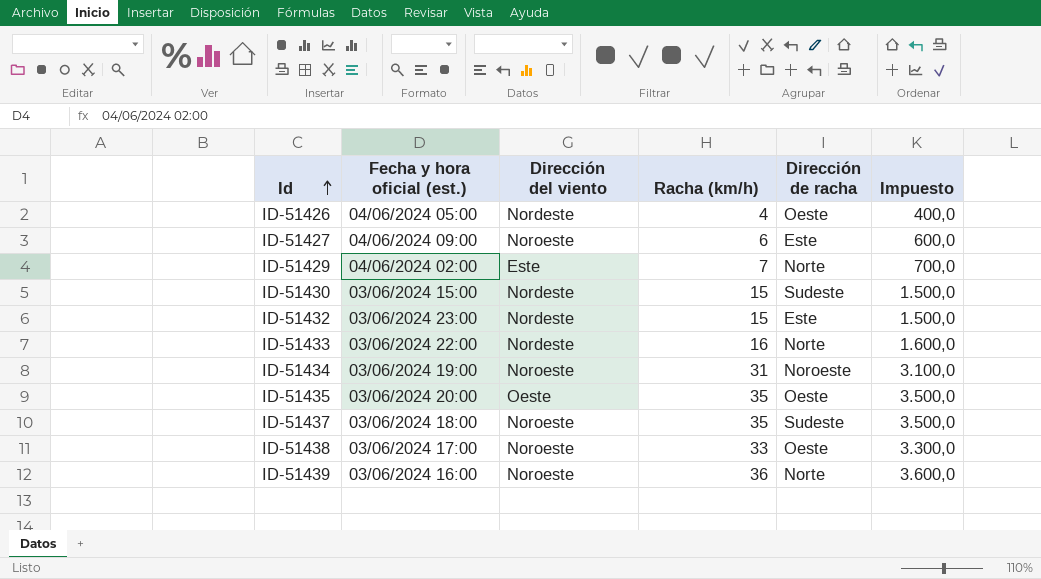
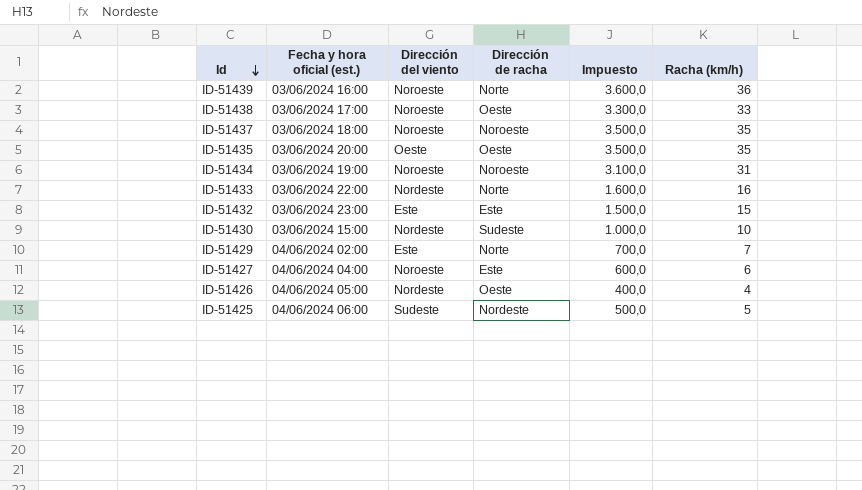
row order: Id ascending -> Id descending
column Racha (km/h) | position: 4 -> 6
ID-51437 | Dirección de racha: Sudeste -> Noroeste
ID-51432 | Dirección del viento: Nordeste -> Este
ID-51430 | Impuesto: 1.500,0 -> 1.000,0
ID-51430 | Racha (km/h): 15 -> 10
ID-51427 | Fecha y hora oficial (est.): 04/06/2024 09:00 -> 04/06/2024 04:00
row ID-51425: none -> 04/06/2024 06:00 | Sudeste | Nordeste | 500,0 | 5

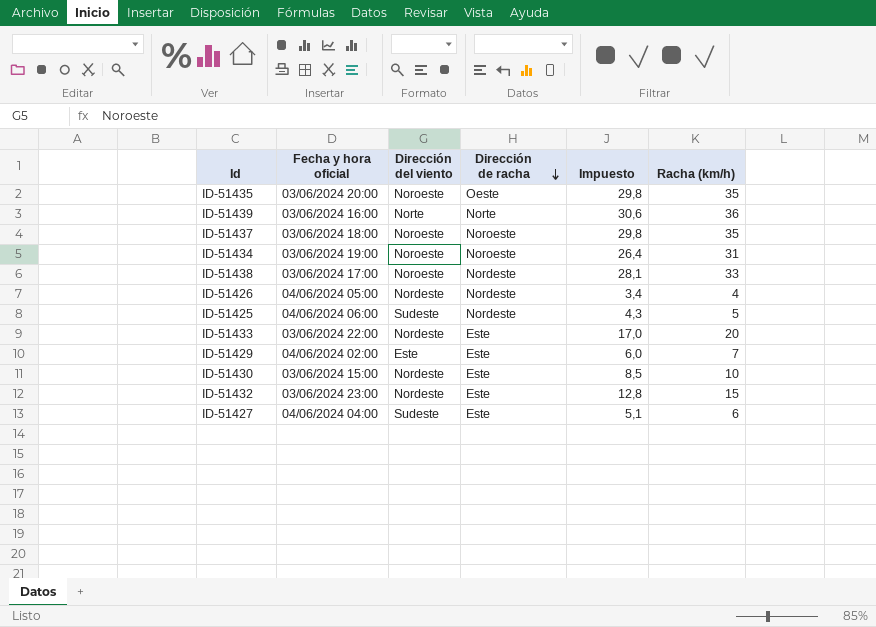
row order: Id descending -> Dirección de racha descending
column name: Fecha y hora oficial (est.) -> Fecha y hora oficial
column Impuesto | formula: [Racha (km/h)] * 100 -> [Racha (km/h)] * 0,85
ID-51435 | Dirección del viento: Oeste -> Noroeste
ID-51439 | Dirección del viento: Noroeste -> Norte
ID-51438 | Dirección de racha: Oeste -> Nordeste
ID-51426 | Dirección de racha: Oeste -> Nordeste
ID-51433 | Dirección de racha: Norte -> Este
ID-51433 | Racha (km/h): 16 -> 20
ID-51429 | Dirección de racha: Norte -> Este
ID-51430 | Dirección de racha: Sudeste -> Este
ID-51432 | Dirección del viento: Este -> Nordeste
ID-51427 | Dirección del viento: Noroeste -> Sudeste

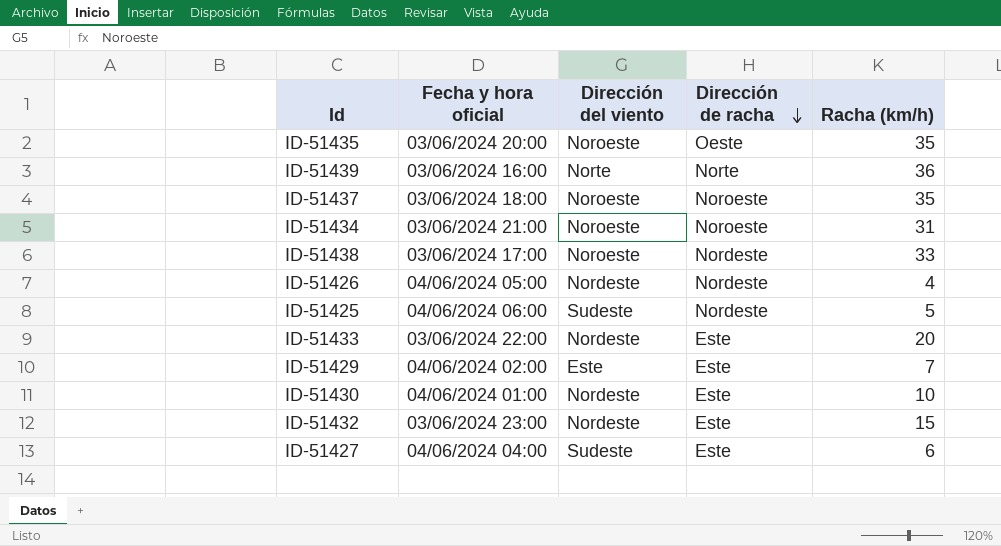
column Impuesto | formula: [Racha (km/h)] * 0,85 -> none
ID-51434 | Fecha y hora oficial: 03/06/2024 19:00 -> 03/06/2024 21:00
ID-51430 | Fecha y hora oficial: 03/06/2024 15:00 -> 04/06/2024 01:00

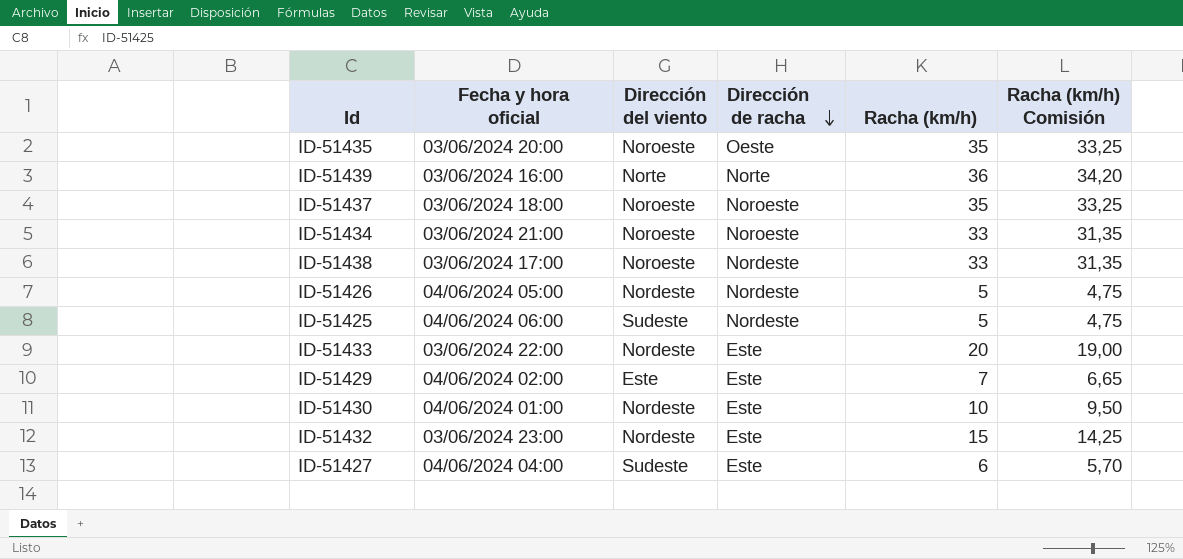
column Racha (km/h) Comisión | formula: none -> [Racha (km/h)] * 0,95
ID-51434 | Racha (km/h): 31 -> 33
ID-51426 | Racha (km/h): 4 -> 5

